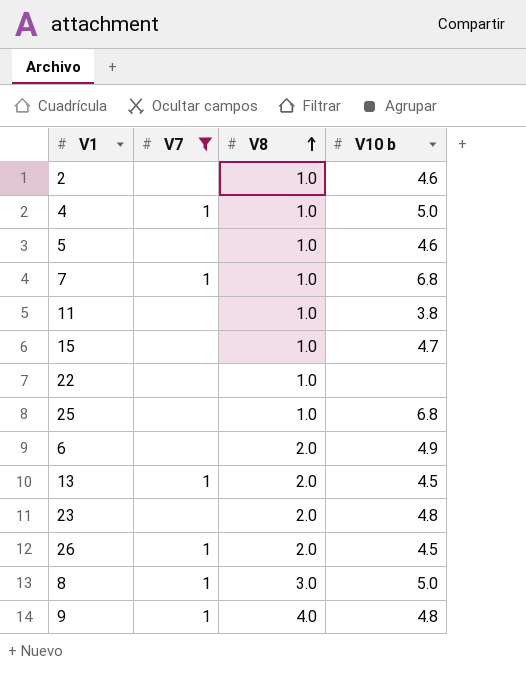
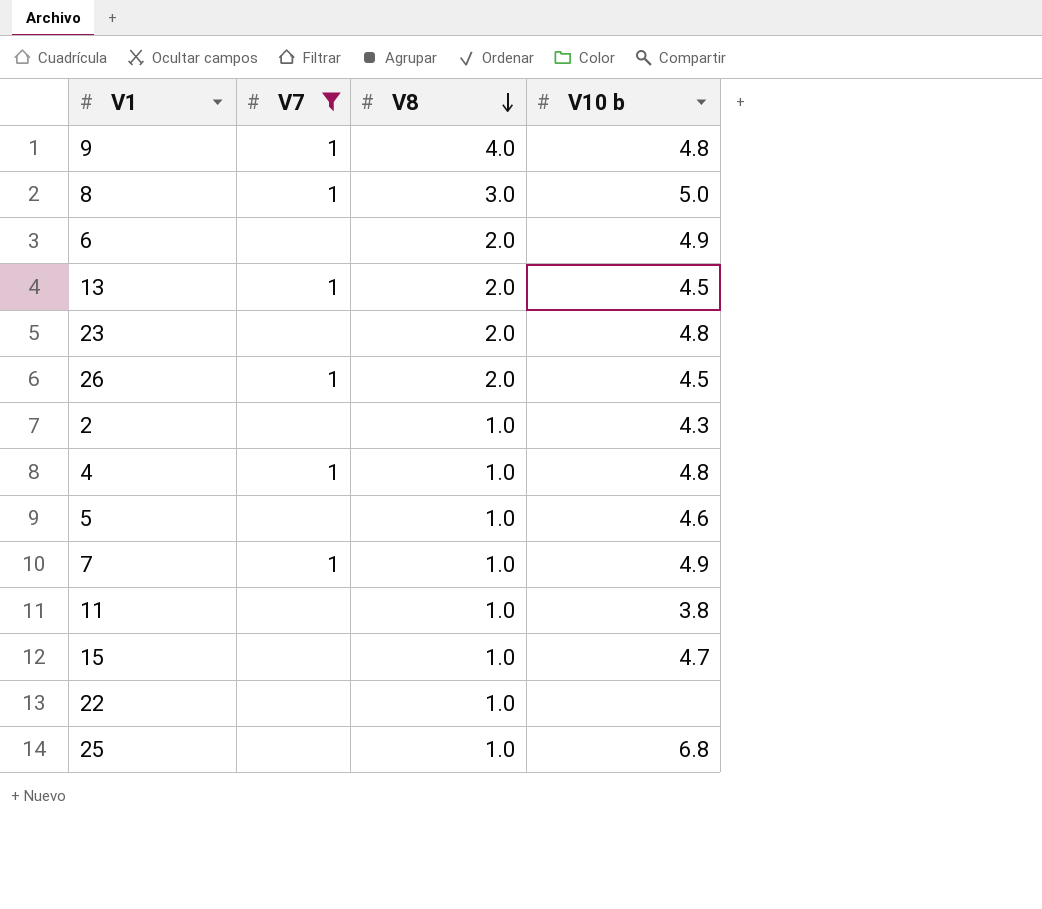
row order: V8 ascending -> V8 descending
2 | V10 b: 4.6 -> 4.3
4 | V10 b: 5.0 -> 4.8
7 | V10 b: 6.8 -> 4.9

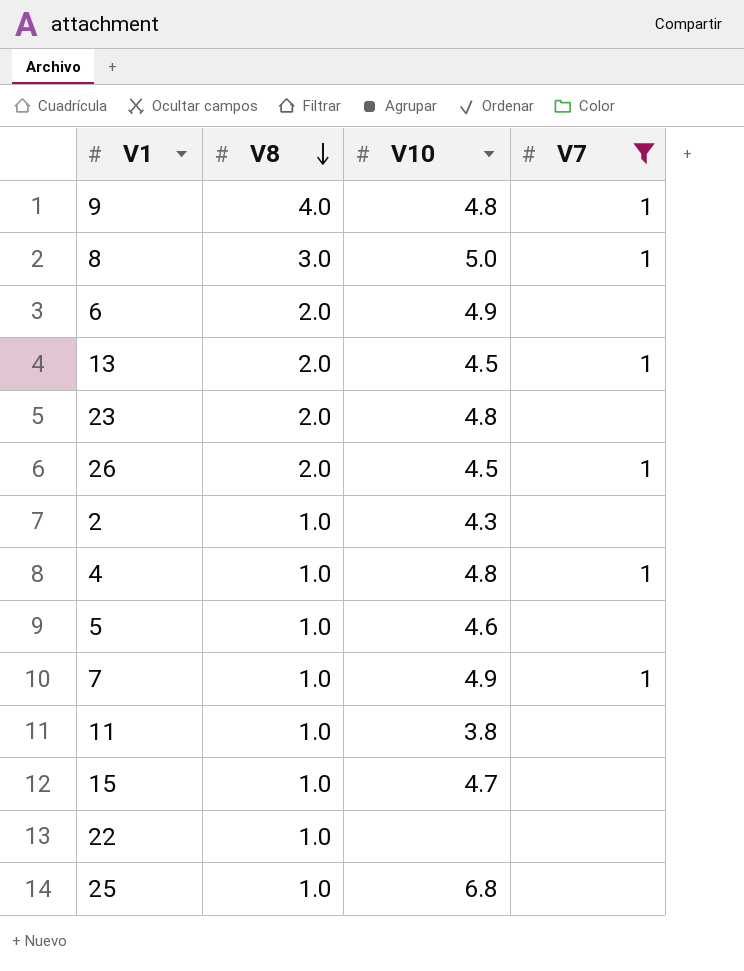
column name: V10 b -> V10
column V7 | position: 2 -> 4

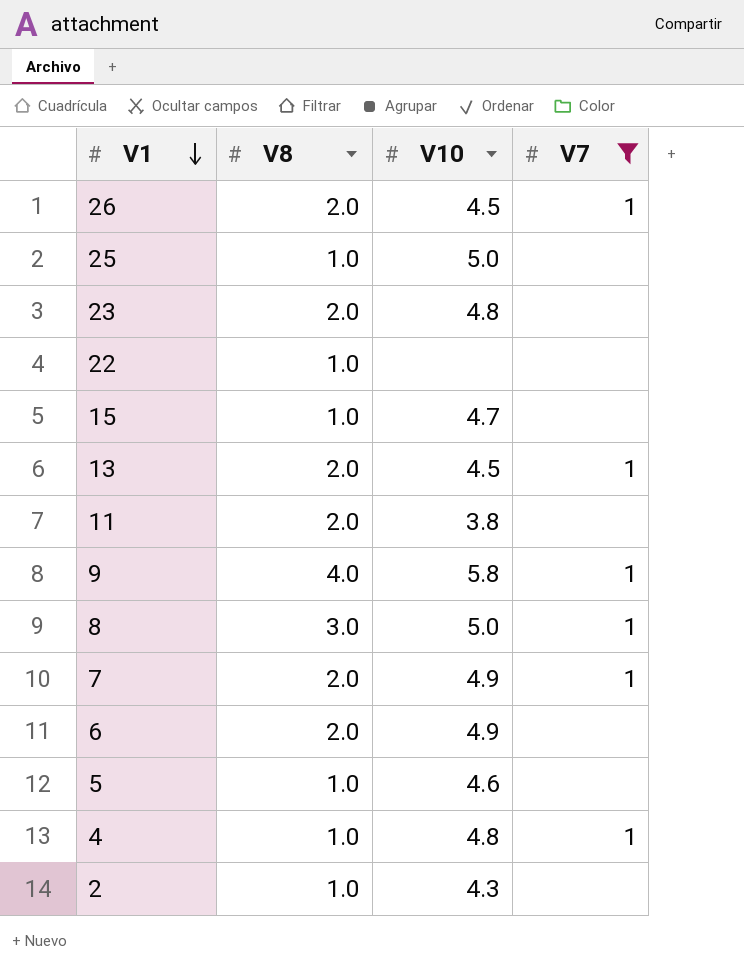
row order: V8 descending -> V1 descending
25 | V10: 6.8 -> 5.0
11 | V8: 1.0 -> 2.0
9 | V10: 4.8 -> 5.8
7 | V8: 1.0 -> 2.0

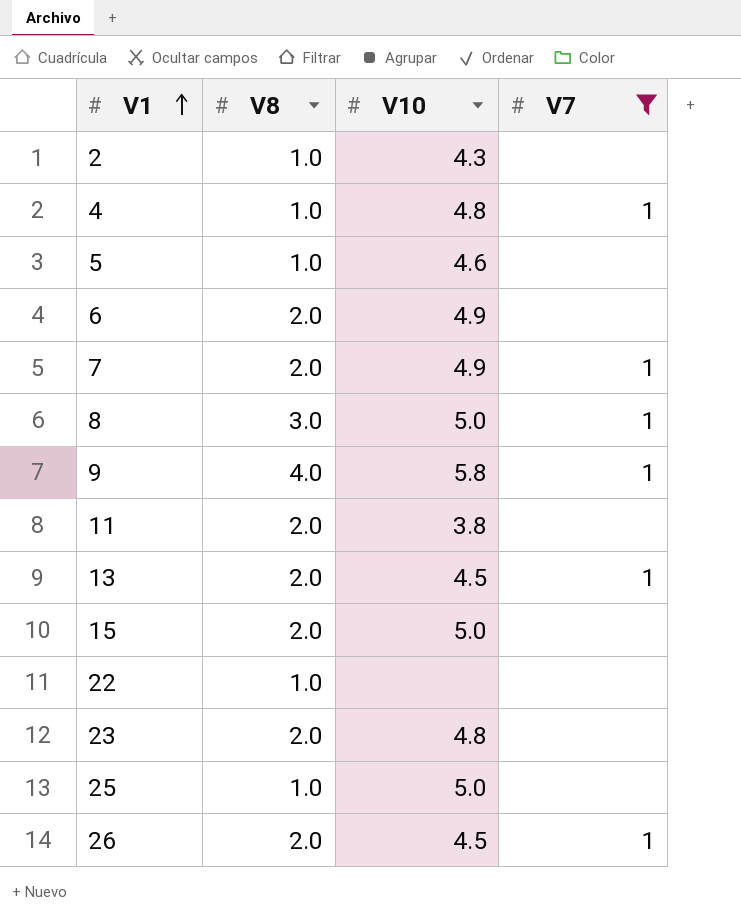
row order: V1 descending -> V1 ascending
15 | V8: 1.0 -> 2.0
15 | V10: 4.7 -> 5.0

